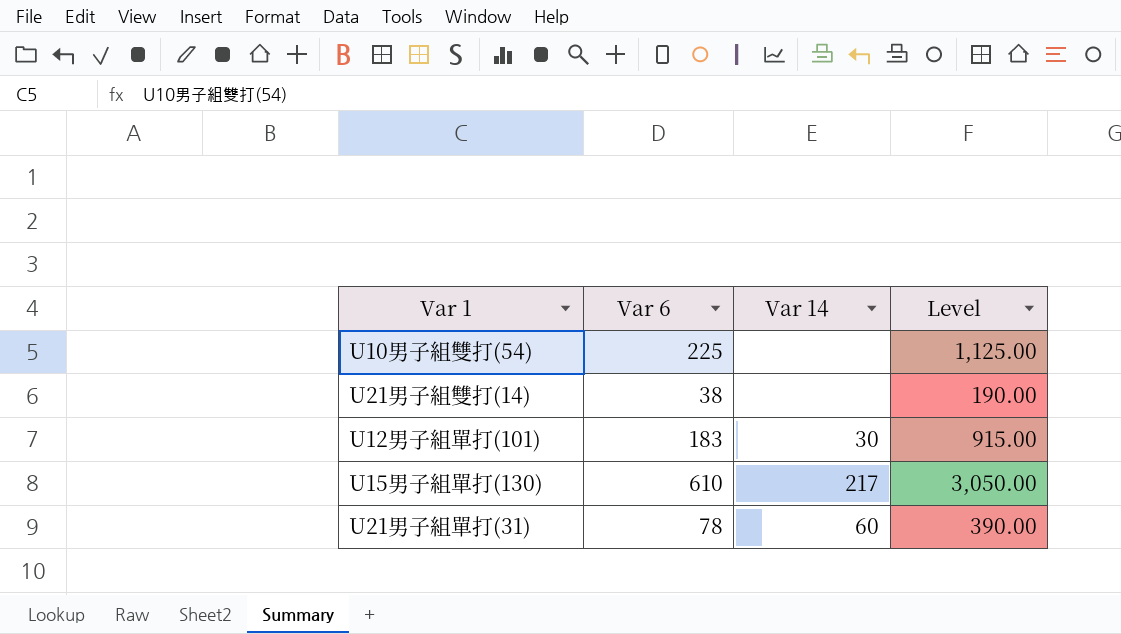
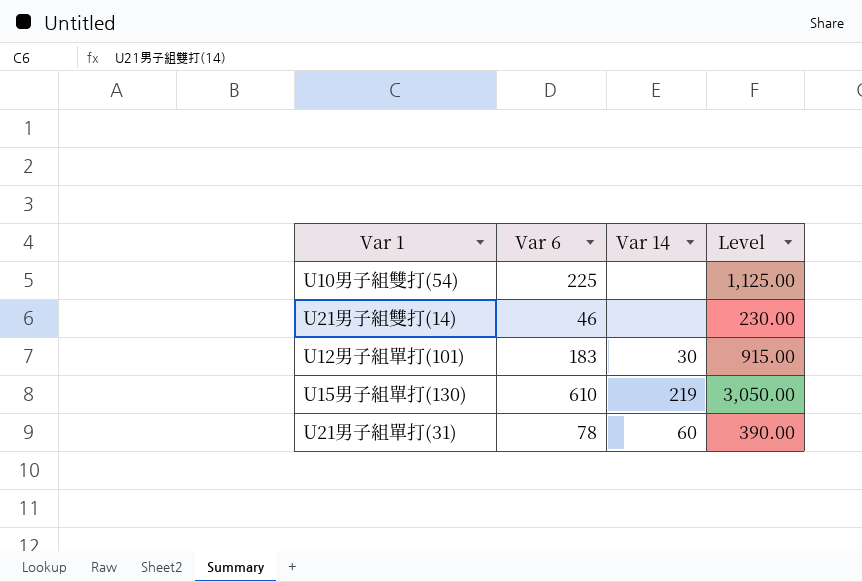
U21男子組雙打(14) | Var 6: 38 -> 46
U21男子組雙打(14) | Level: 190.00 -> 230.00
U15男子組單打(130) | Var 14: 217 -> 219

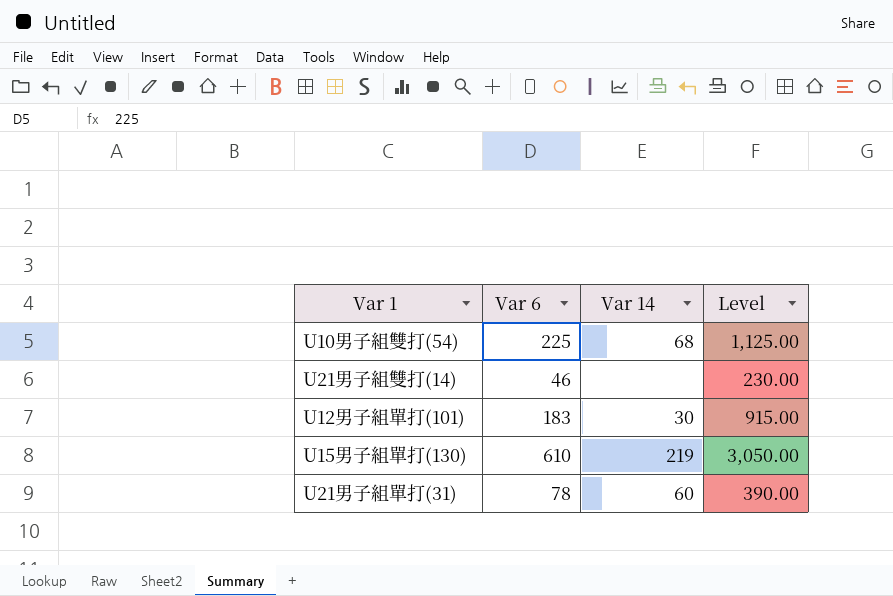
U10男子組雙打(54) | Var 14: none -> 68

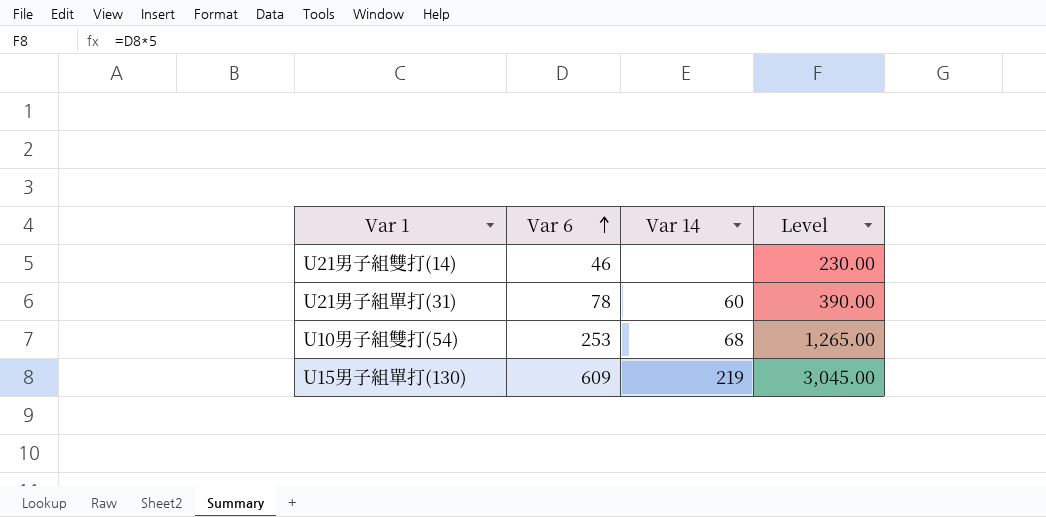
row order: none -> Var 6 ascending
row U12男子組單打(101): 183 | 30 | 915.00 -> none
U10男子組雙打(54) | Var 6: 225 -> 253
U10男子組雙打(54) | Level: 1,125.00 -> 1,265.00
U15男子組單打(130) | Var 6: 610 -> 609
U15男子組單打(130) | Level: 3,050.00 -> 3,045.00

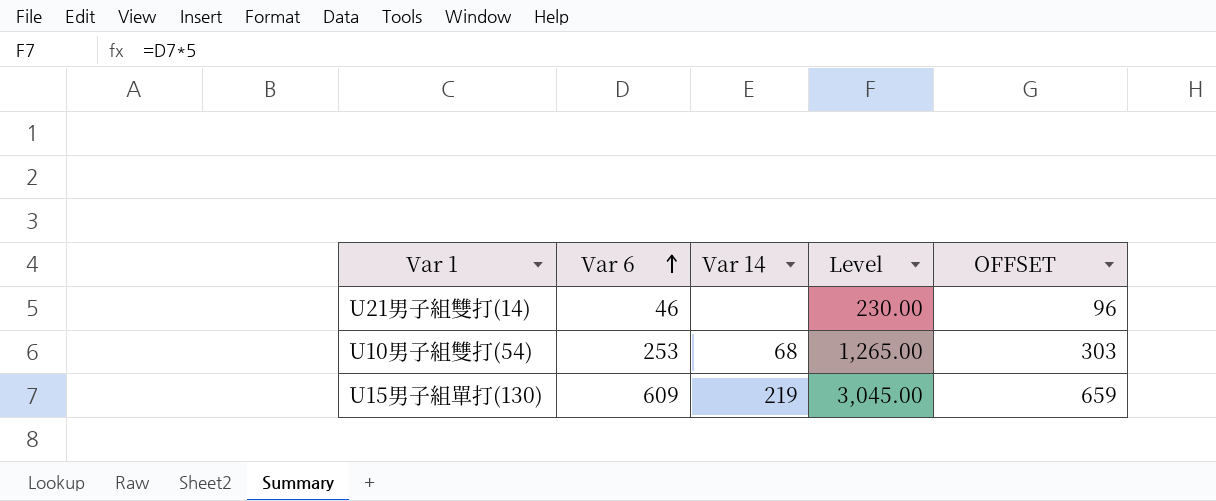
column OFFSET | formula: none -> [Var 6] + 50
row U21男子組單打(31): 78 | 60 | 390.00 -> none

